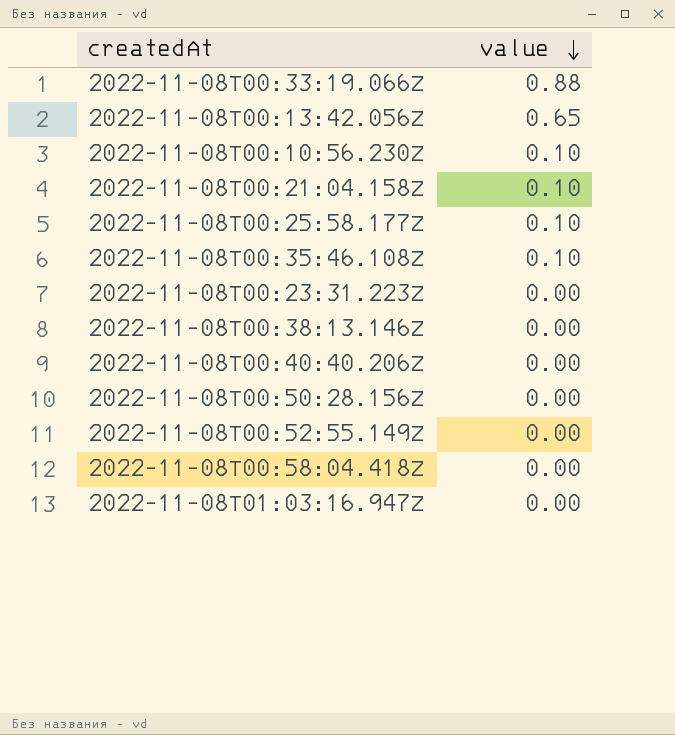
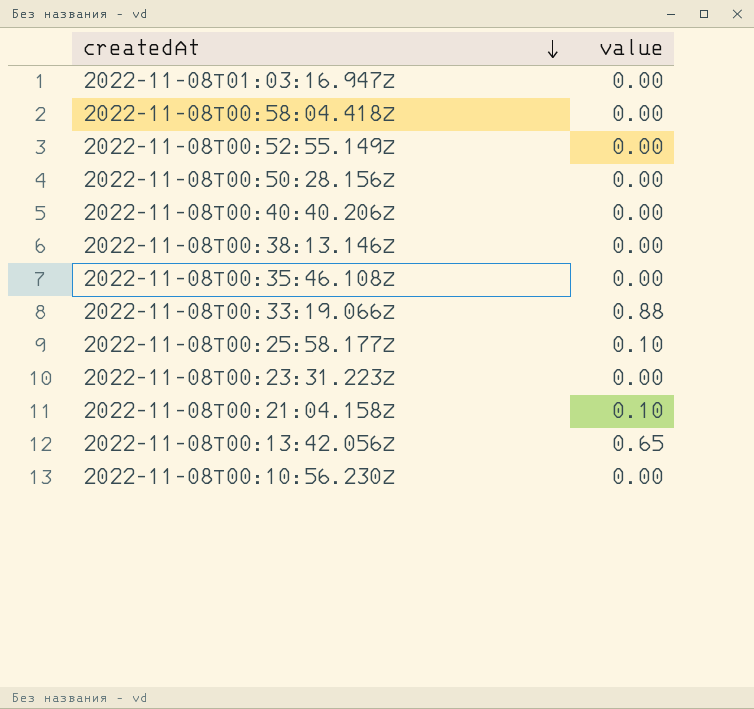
row order: value descending -> createdAt descending
2022-11-08T00:35:46.108Z | value: 0.10 -> 0.00
2022-11-08T00:10:56.230Z | value: 0.10 -> 0.00

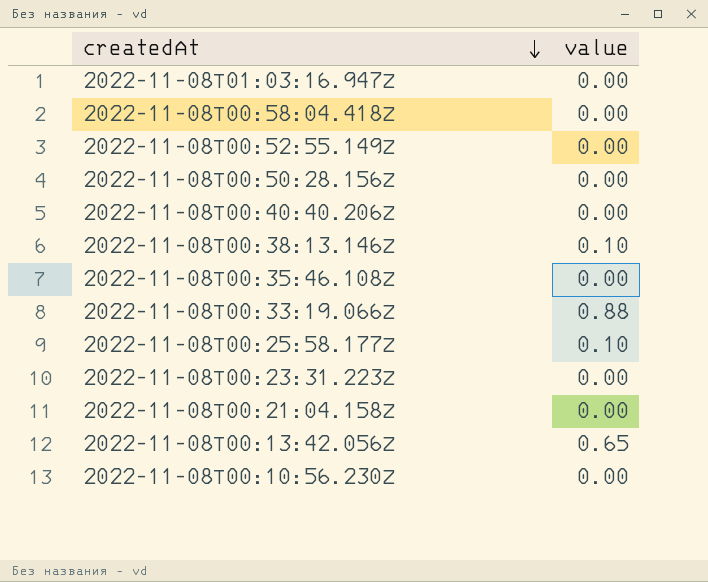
2022-11-08T00:38:13.146Z | value: 0.00 -> 0.10
2022-11-08T00:21:04.158Z | value: 0.10 -> 0.00

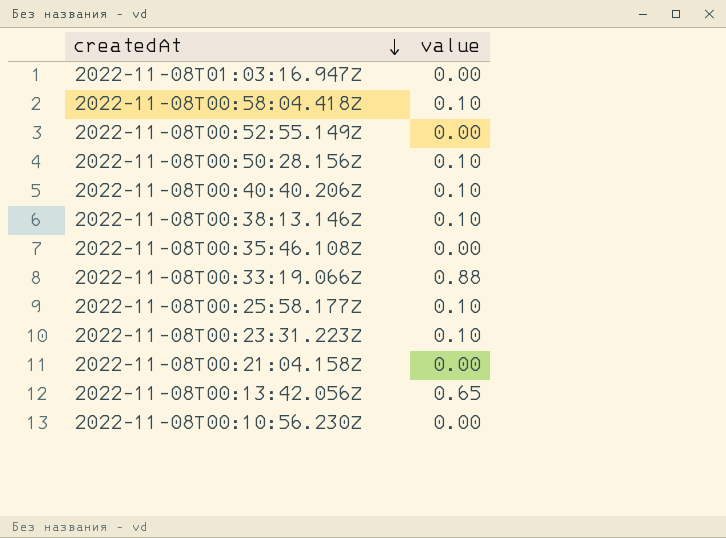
2022-11-08T00:58:04.418Z | value: 0.00 -> 0.10
2022-11-08T00:50:28.156Z | value: 0.00 -> 0.10
2022-11-08T00:40:40.206Z | value: 0.00 -> 0.10
2022-11-08T00:23:31.223Z | value: 0.00 -> 0.10

